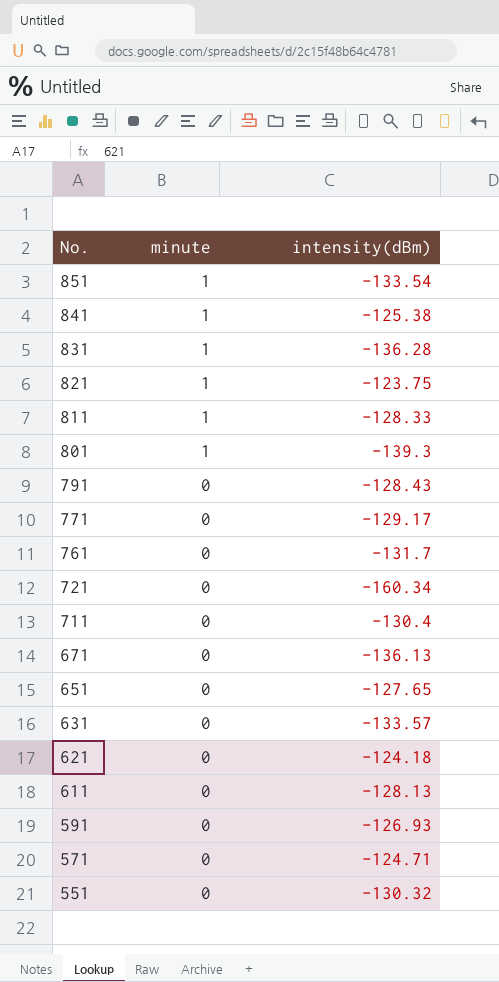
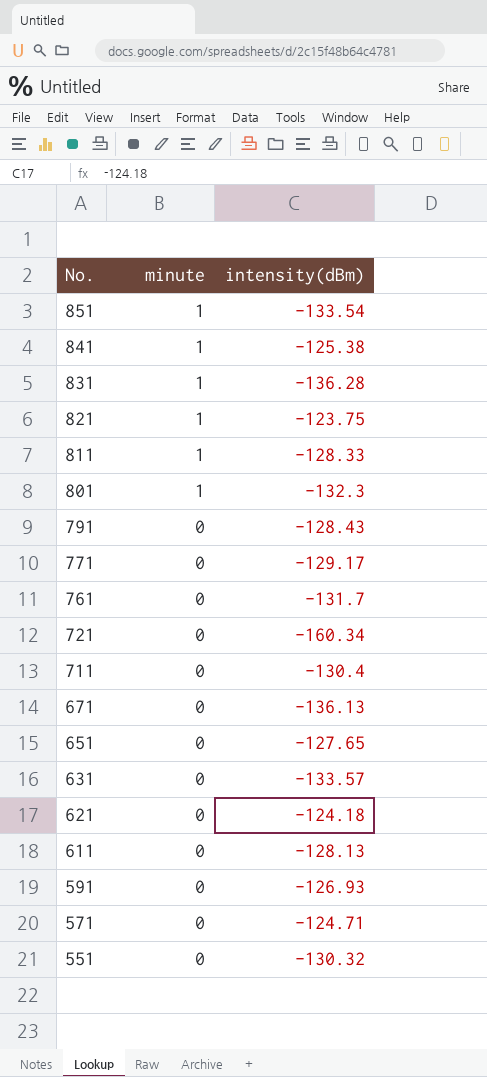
801 | intensity(dBm): -139.3 -> -132.3

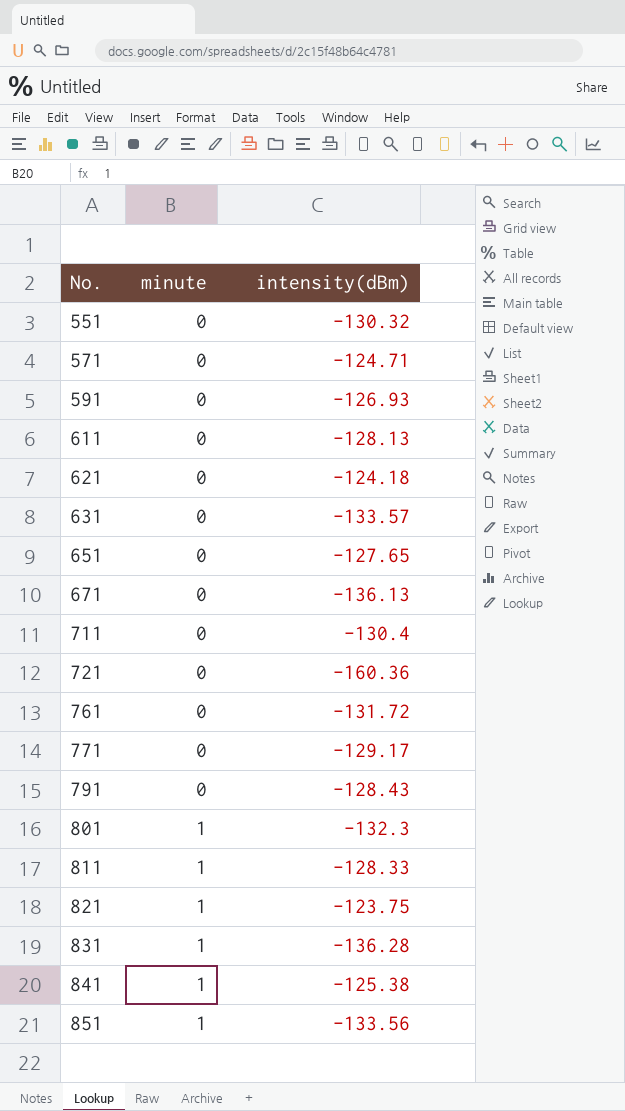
row order: No. descending -> No. ascending
721 | intensity(dBm): -160.34 -> -160.36
761 | intensity(dBm): -131.7 -> -131.72
851 | intensity(dBm): -133.54 -> -133.56

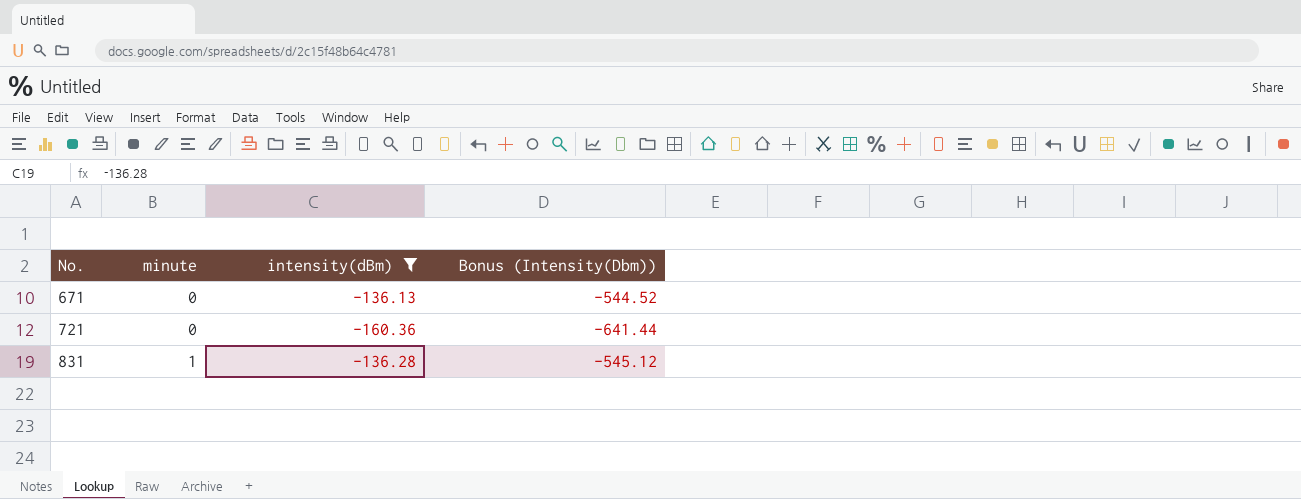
filter: none -> intensity(dBm) <= -136.13
column Bonus (Intensity(Dbm)) | formula: none -> [intensity(dBm)] * 4

